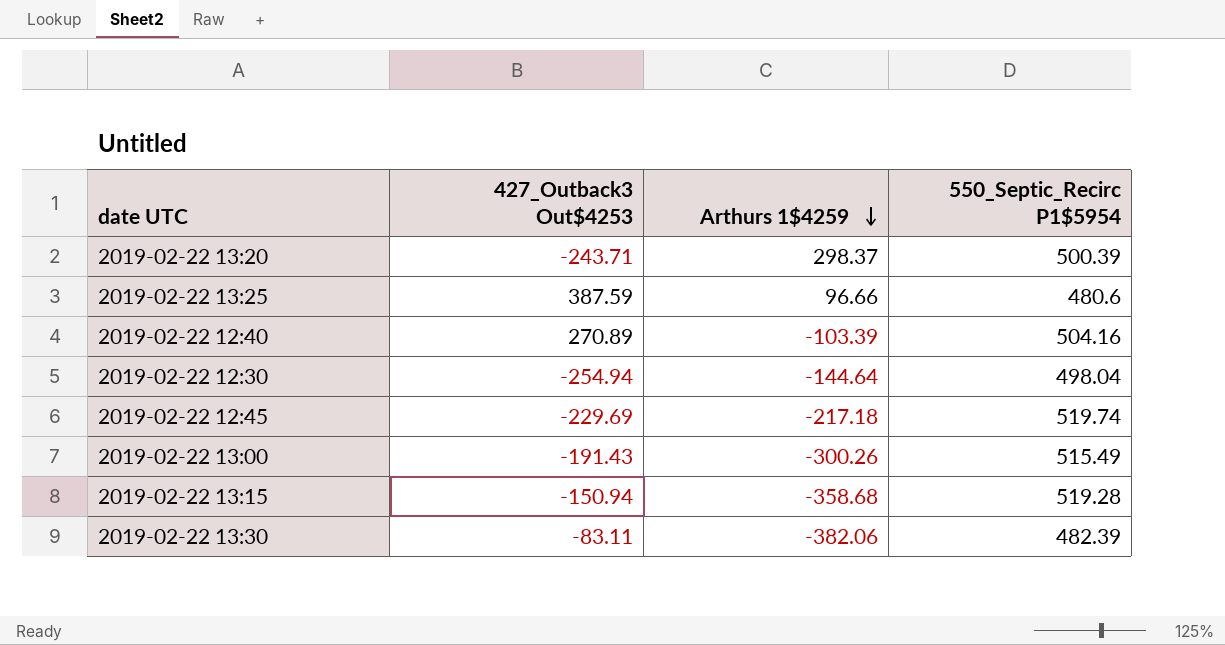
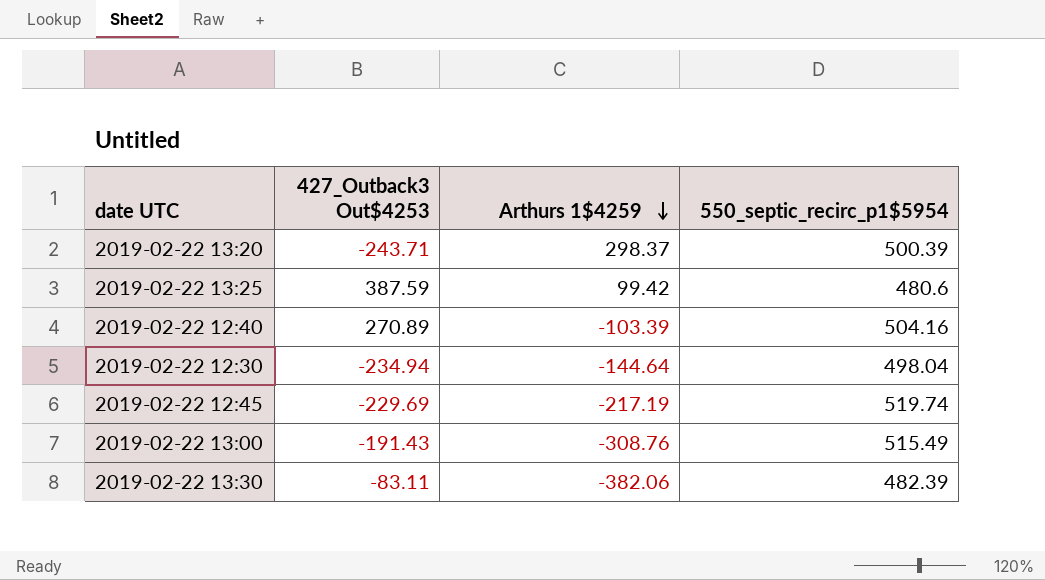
column name: 550_Septic_Recirc P1$5954 -> 550_septic_recirc_p1$5954
row 2019-02-22 13:15: -150.94 | -358.68 | 519.28 -> none
2019-02-22 13:25 | Arthurs 1$4259: 96.66 -> 99.42
2019-02-22 12:30 | 427_Outback3 Out$4253: -254.94 -> -234.94
2019-02-22 12:45 | Arthurs 1$4259: -217.18 -> -217.19
2019-02-22 13:00 | Arthurs 1$4259: -300.26 -> -308.76

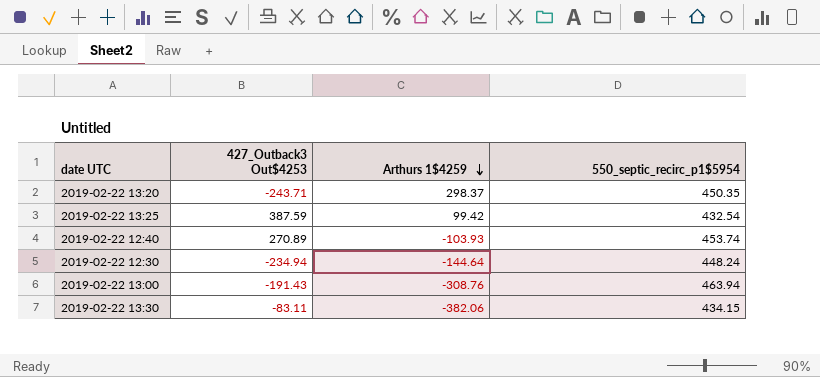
row 2019-02-22 12:45: -229.69 | -217.19 | 519.74 -> none
2019-02-22 13:20 | 550_septic_recirc_p1$5954: 500.39 -> 450.35
2019-02-22 13:25 | 550_septic_recirc_p1$5954: 480.6 -> 432.54
2019-02-22 12:40 | Arthurs 1$4259: -103.39 -> -103.93
2019-02-22 12:40 | 550_septic_recirc_p1$5954: 504.16 -> 453.74
2019-02-22 12:30 | 550_septic_recirc_p1$5954: 498.04 -> 448.24
2019-02-22 13:00 | 550_septic_recirc_p1$5954: 515.49 -> 463.94
2019-02-22 13:30 | 550_septic_recirc_p1$5954: 482.39 -> 434.15

